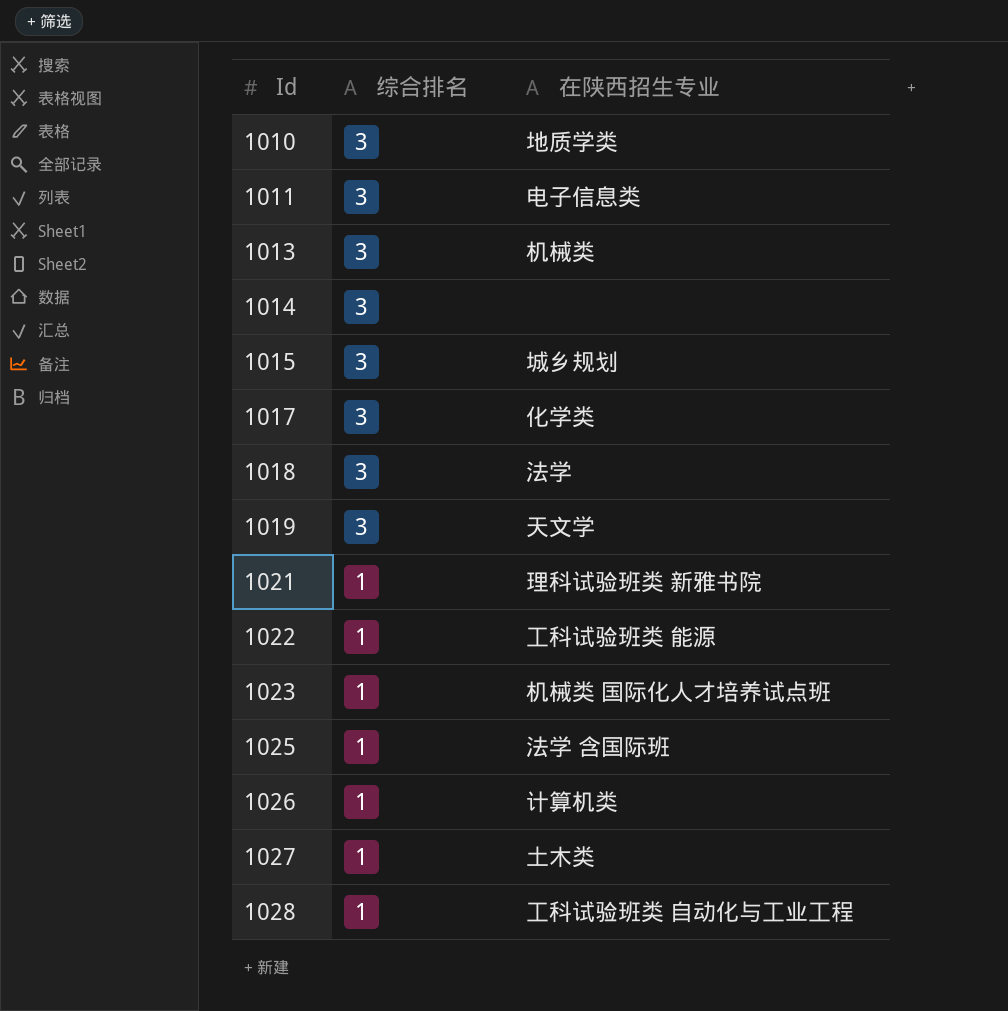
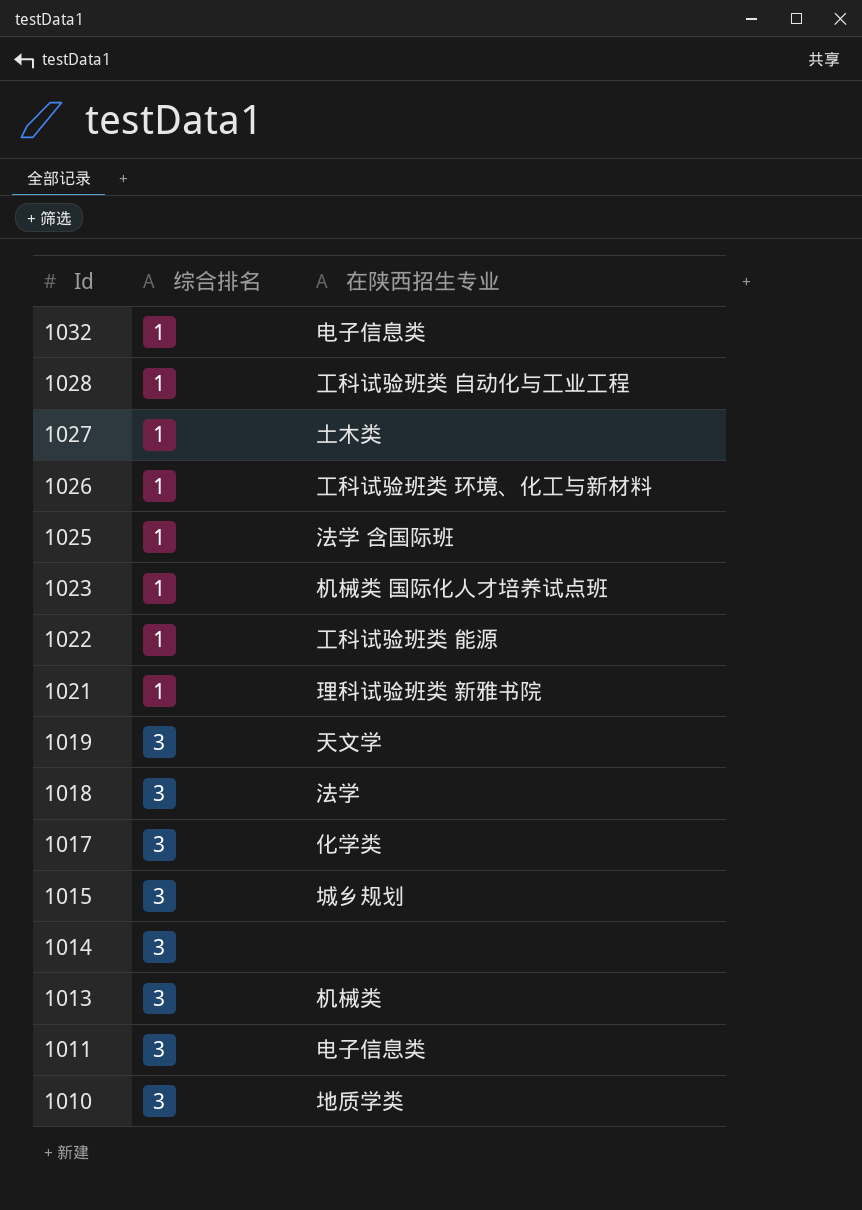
row order: Id ascending -> Id descending
row 1032: none -> 1 | 电子信息类
1026 | 在陕西招生专业: 计算机类 -> 工科试验班类 环境、化工与新材料

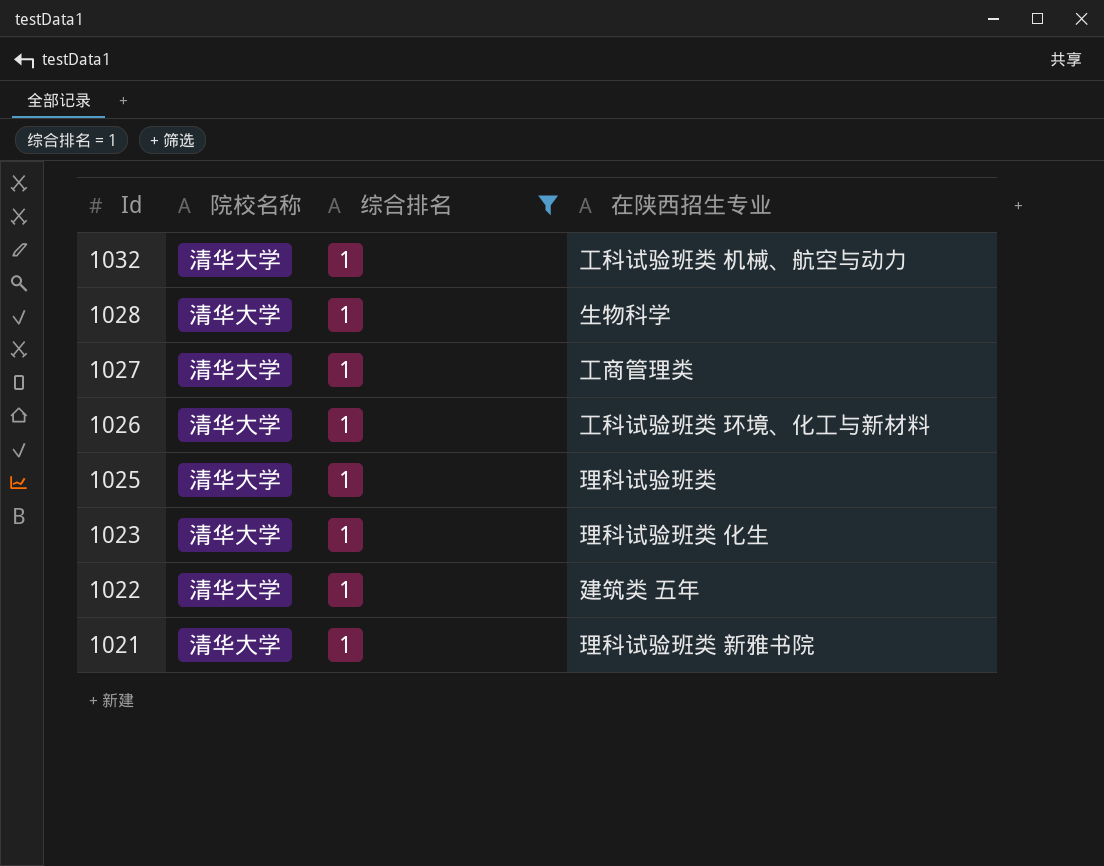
filter: none -> 综合排名 = 1
column 院校名称 | position: none -> 2
1032 | 在陕西招生专业: 电子信息类 -> 工科试验班类 机械、航空与动力
1028 | 在陕西招生专业: 工科试验班类 自动化与工业工程 -> 生物科学
1027 | 在陕西招生专业: 土木类 -> 工商管理类
1025 | 在陕西招生专业: 法学 含国际班 -> 理科试验班类
1023 | 在陕西招生专业: 机械类 国际化人才培养试点班 -> 理科试验班类 化生
1022 | 在陕西招生专业: 工科试验班类 能源 -> 建筑类 五年

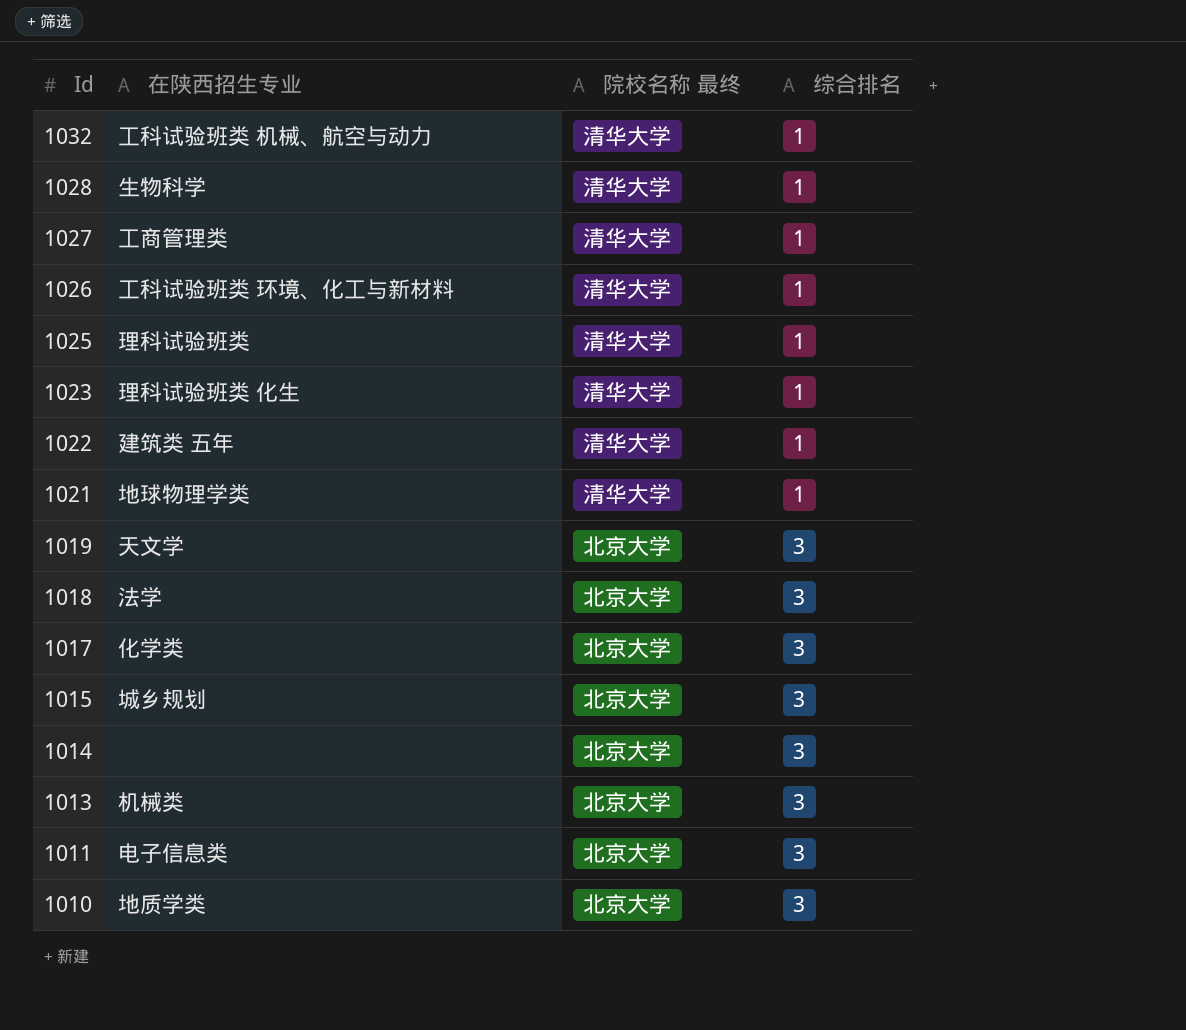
filter: 综合排名 = 1 -> none
column 在陕西招生专业 | position: 4 -> 2
column name: 院校名称 -> 院校名称 最终
1021 | 在陕西招生专业: 理科试验班类 新雅书院 -> 地球物理学类

